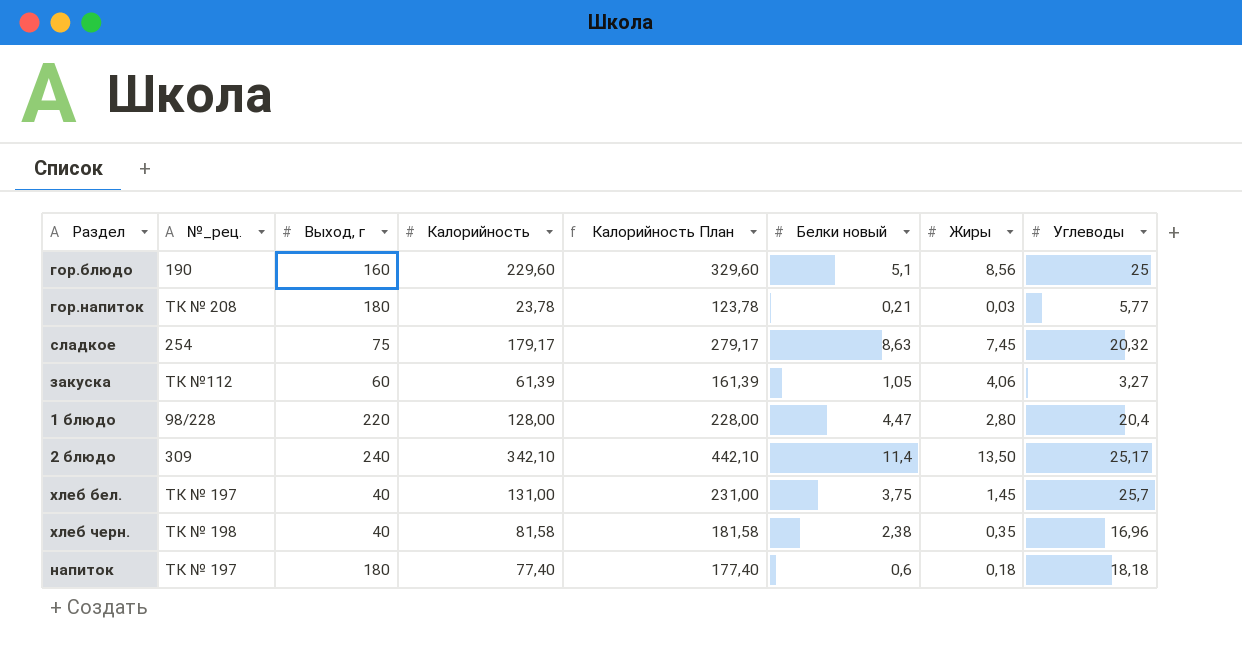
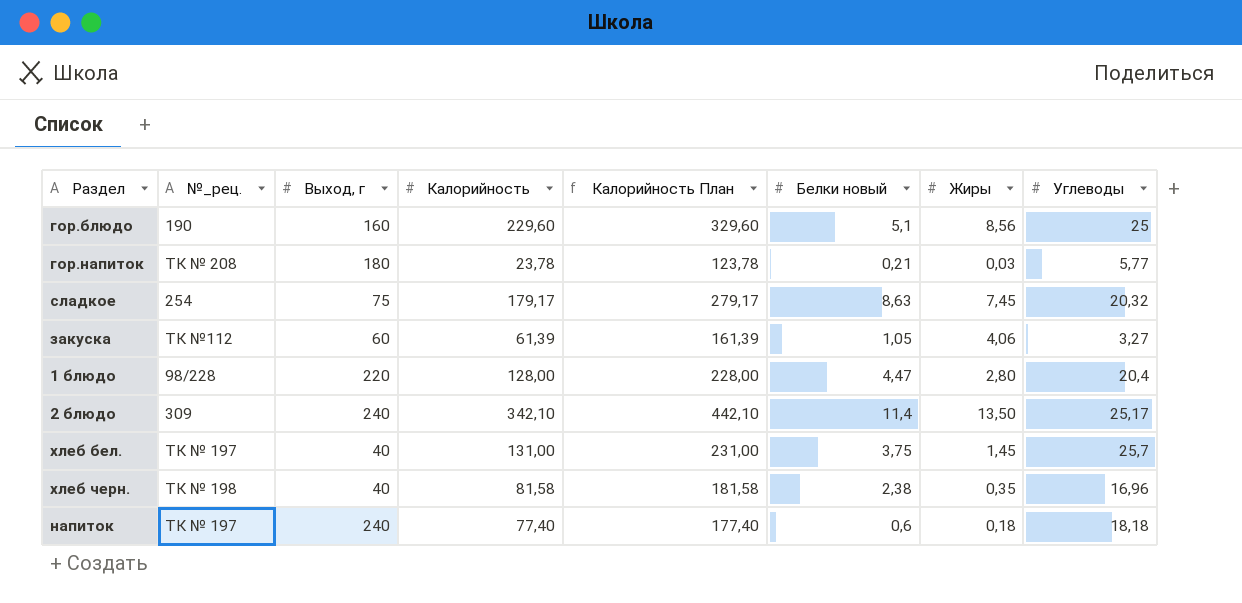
напиток | Выход, г: 180 -> 240

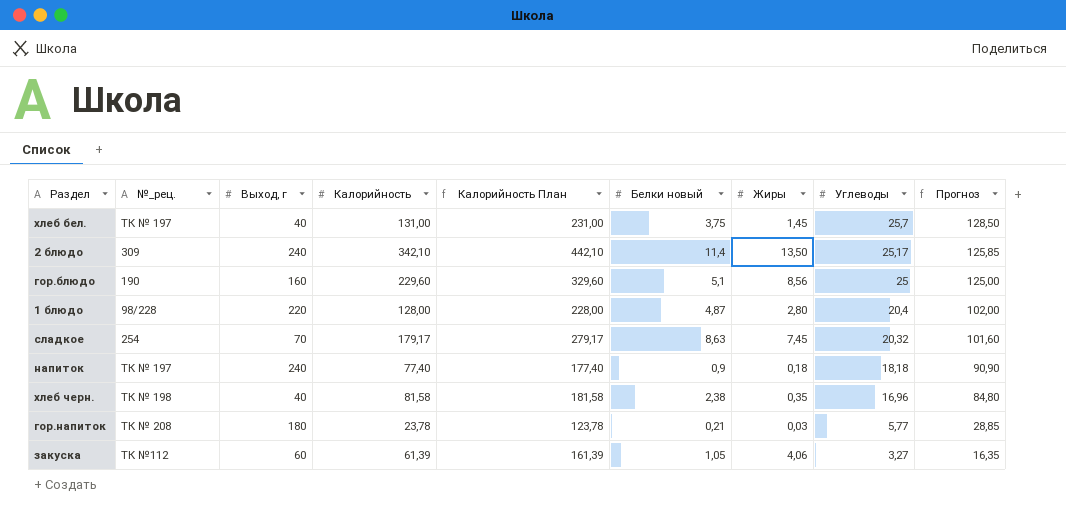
row order: none -> Углеводы descending
column Прогноз | formula: none -> [Углеводы] * 5
1 блюдо | Белки новый: 4,47 -> 4,87
сладкое | Выход, г: 75 -> 70
напиток | Белки новый: 0,6 -> 0,9

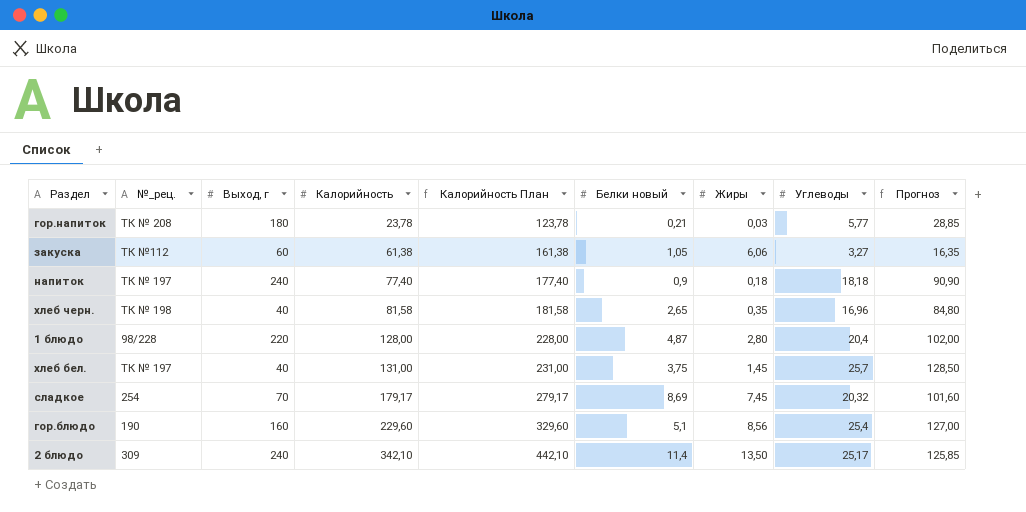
row order: Углеводы descending -> Калорийность ascending
закуска | Калорийность: 61,39 -> 61,38
закуска | Калорийность План: 161,39 -> 161,38
закуска | Жиры: 4,06 -> 6,06
хлеб черн. | Белки новый: 2,38 -> 2,65
сладкое | Белки новый: 8,63 -> 8,69
гор.блюдо | Углеводы: 25 -> 25,4
гор.блюдо | Прогноз: 125,00 -> 127,00

